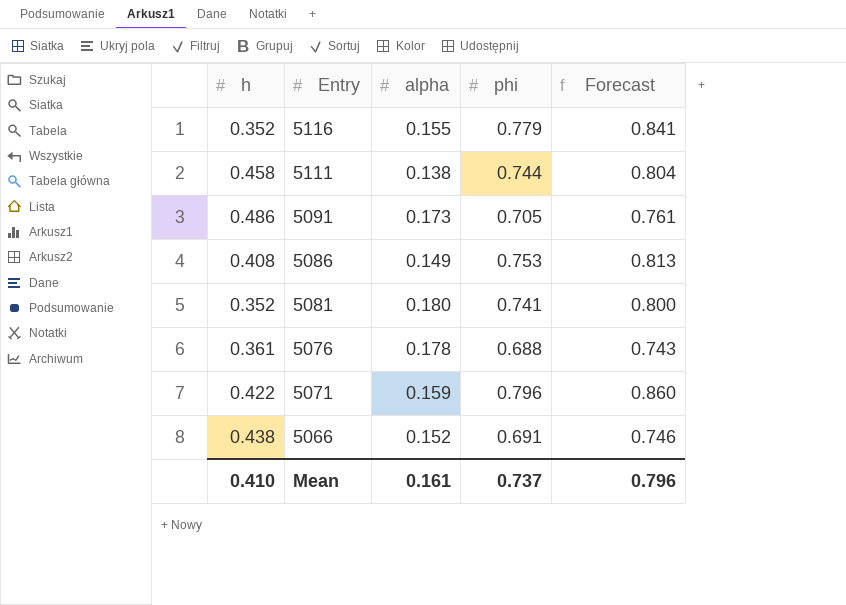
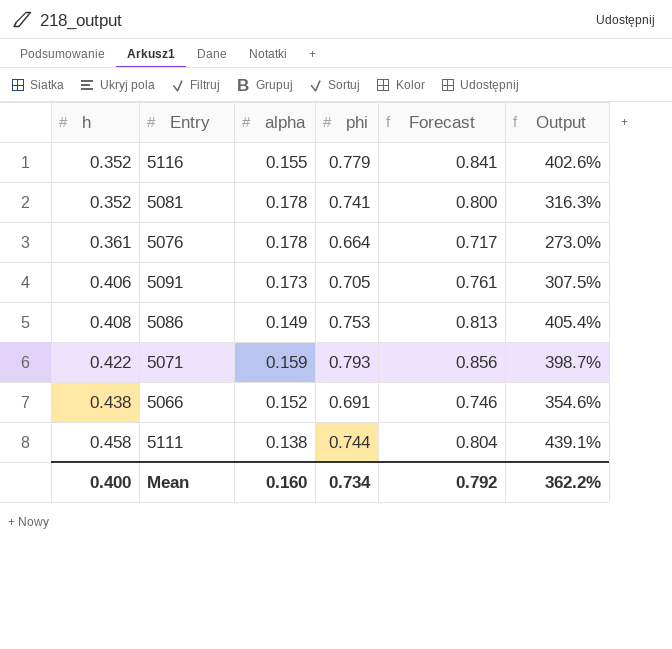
row order: Entry descending -> h ascending
column Output | formula: none -> ([phi] - [alpha]) / [alpha]
5081 | alpha: 0.180 -> 0.178
5076 | phi: 0.688 -> 0.664
5076 | Forecast: 0.743 -> 0.717
5091 | h: 0.486 -> 0.406
5071 | phi: 0.796 -> 0.793
5071 | Forecast: 0.860 -> 0.856
Mean | h: 0.410 -> 0.400
Mean | alpha: 0.161 -> 0.160
Mean | phi: 0.737 -> 0.734
Mean | Forecast: 0.796 -> 0.792

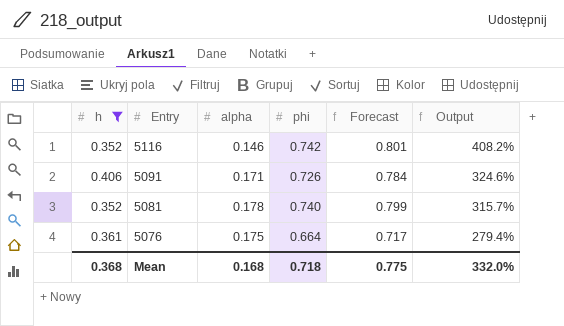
filter: none -> h <= 0.406
row order: h ascending -> Entry descending
5116 | alpha: 0.155 -> 0.146
5116 | phi: 0.779 -> 0.742
5116 | Forecast: 0.841 -> 0.801
5116 | Output: 402.6% -> 408.2%
5091 | alpha: 0.173 -> 0.171
5091 | phi: 0.705 -> 0.726
5091 | Forecast: 0.761 -> 0.784
5091 | Output: 307.5% -> 324.6%
5081 | phi: 0.741 -> 0.740
5081 | Forecast: 0.800 -> 0.799
5081 | Output: 316.3% -> 315.7%
5076 | alpha: 0.178 -> 0.175
5076 | Output: 273.0% -> 279.4%
Mean | h: 0.400 -> 0.368
Mean | alpha: 0.160 -> 0.168
Mean | phi: 0.734 -> 0.718
Mean | Forecast: 0.792 -> 0.775
Mean | Output: 362.2% -> 332.0%

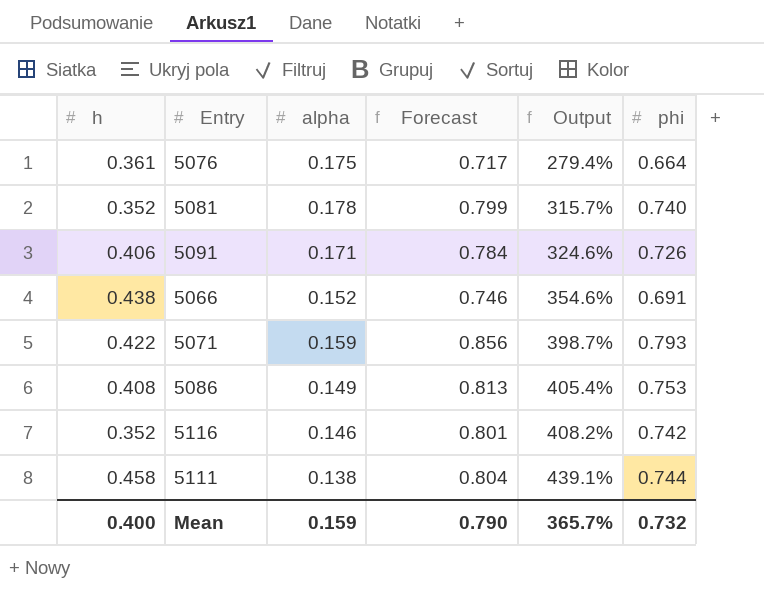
filter: h <= 0.406 -> none
row order: Entry descending -> Output ascending
column phi | position: 4 -> 6
Mean | h: 0.368 -> 0.400
Mean | alpha: 0.168 -> 0.159
Mean | Forecast: 0.775 -> 0.790
Mean | Output: 332.0% -> 365.7%
Mean | phi: 0.718 -> 0.732

